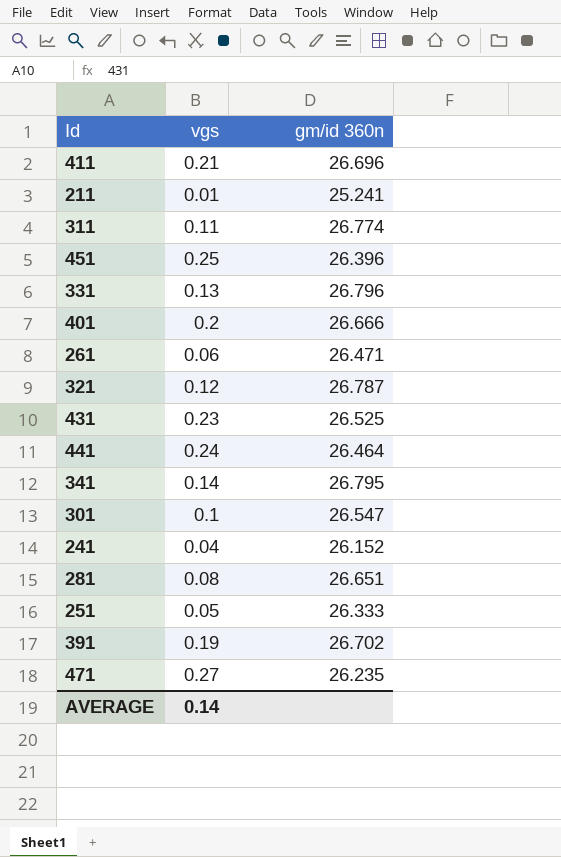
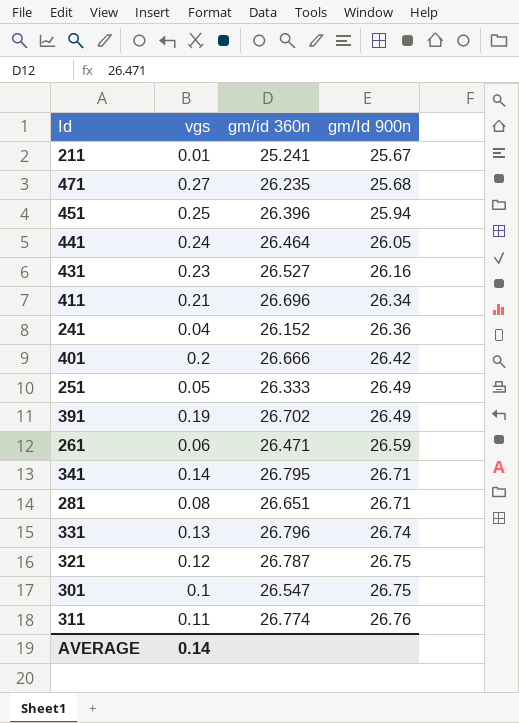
row order: none -> gm/Id 900n ascending
column gm/Id 900n | position: none -> 4
431 | gm/id 360n: 26.525 -> 26.527

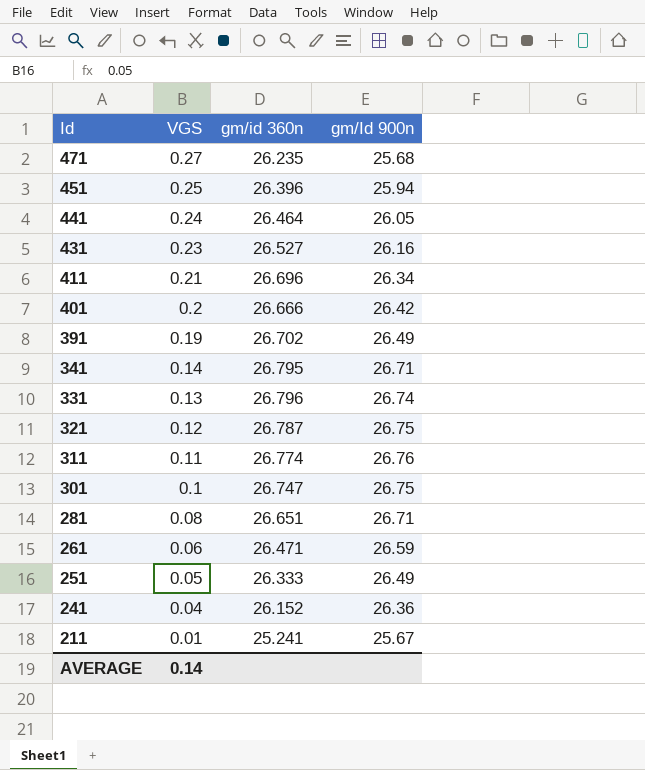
row order: gm/Id 900n ascending -> Id descending
column name: vgs -> VGS
301 | gm/id 360n: 26.547 -> 26.747

